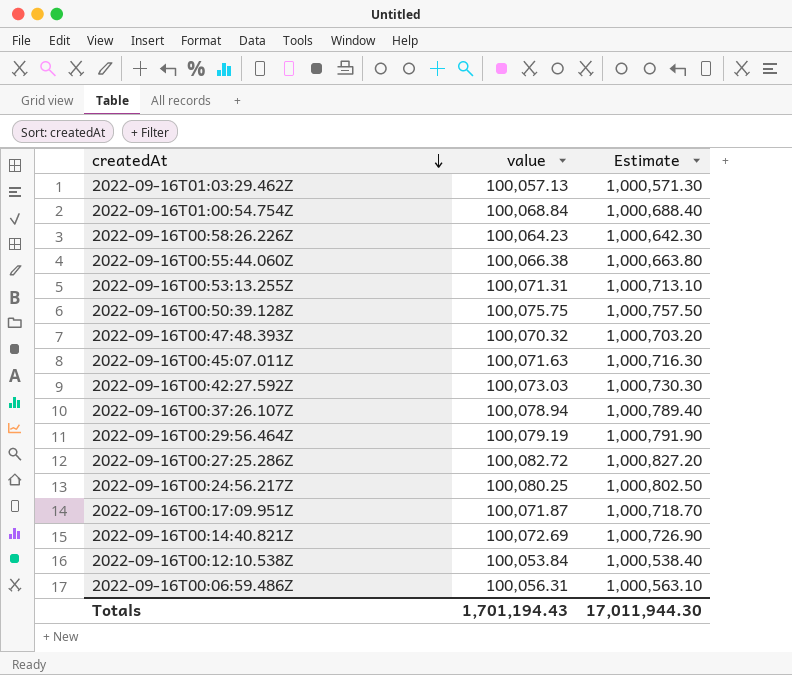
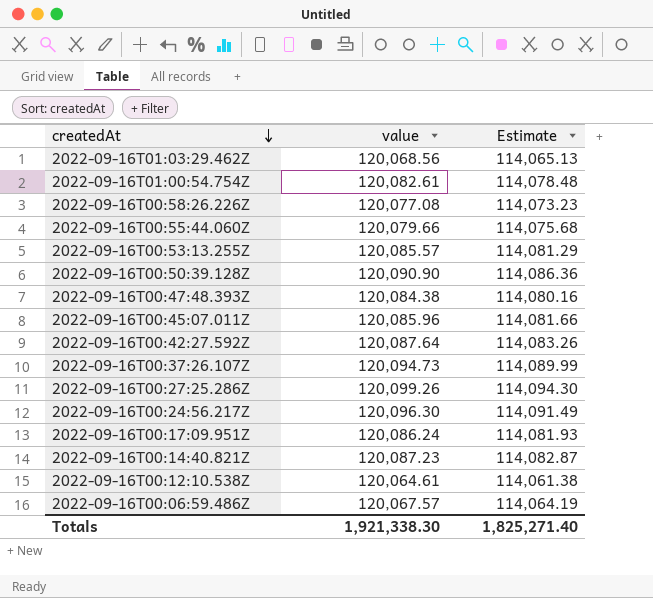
column Estimate | formula: [value] * 10 -> [value] * 0.95
row 2022-09-16T00:29:56.464Z: 100,079.19 | 1,000,791.90 -> none
2022-09-16T01:03:29.462Z | value: 100,057.13 -> 120,068.56
2022-09-16T01:00:54.754Z | value: 100,068.84 -> 120,082.61
2022-09-16T00:58:26.226Z | value: 100,064.23 -> 120,077.08
2022-09-16T00:55:44.060Z | value: 100,066.38 -> 120,079.66
2022-09-16T00:53:13.255Z | value: 100,071.31 -> 120,085.57
2022-09-16T00:50:39.128Z | value: 100,075.75 -> 120,090.90
2022-09-16T00:47:48.393Z | value: 100,070.32 -> 120,084.38
2022-09-16T00:45:07.011Z | value: 100,071.63 -> 120,085.96
2022-09-16T00:42:27.592Z | value: 100,073.03 -> 120,087.64
2022-09-16T00:37:26.107Z | value: 100,078.94 -> 120,094.73
2022-09-16T00:27:25.286Z | value: 100,082.72 -> 120,099.26
2022-09-16T00:24:56.217Z | value: 100,080.25 -> 120,096.30
2022-09-16T00:17:09.951Z | value: 100,071.87 -> 120,086.24
2022-09-16T00:14:40.821Z | value: 100,072.69 -> 120,087.23
2022-09-16T00:12:10.538Z | value: 100,053.84 -> 120,064.61
2022-09-16T00:06:59.486Z | value: 100,056.31 -> 120,067.57
Totals | value: 1,701,194.43 -> 1,921,338.30
Totals | Estimate: 17,011,944.30 -> 1,825,271.40

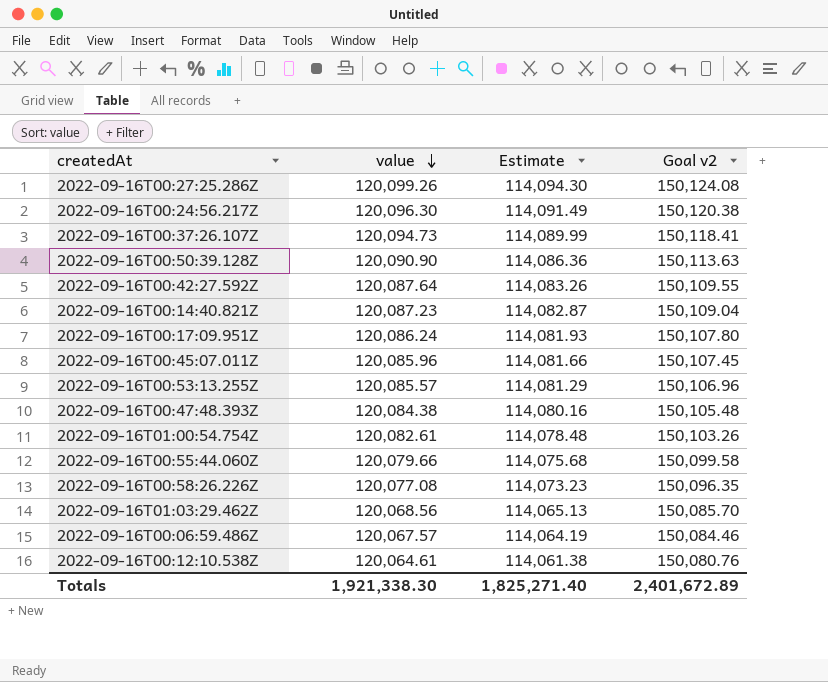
row order: createdAt descending -> value descending
column Goal v2 | formula: none -> [value] * 1.25

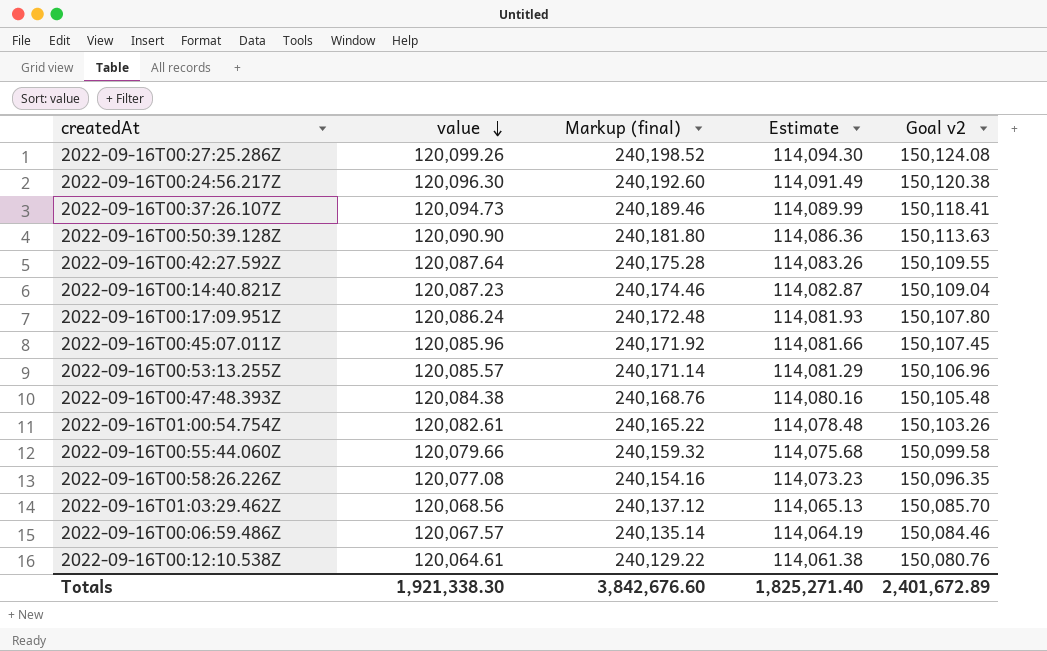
column Markup (final) | formula: none -> [value] * 2

